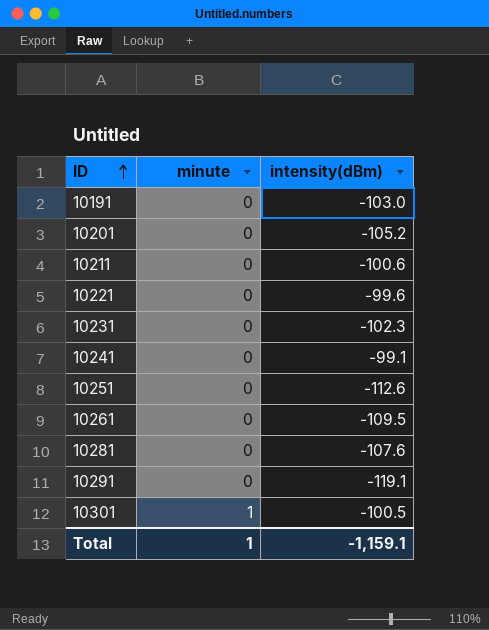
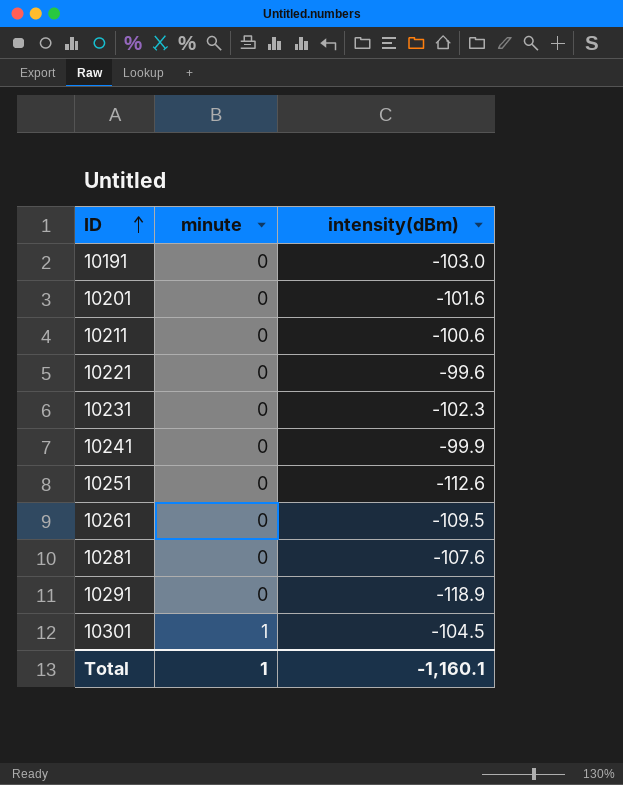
10201 | intensity(dBm): -105.2 -> -101.6
10241 | intensity(dBm): -99.1 -> -99.9
10291 | intensity(dBm): -119.1 -> -118.9
10301 | intensity(dBm): -100.5 -> -104.5
Total | intensity(dBm): -1,159.1 -> -1,160.1

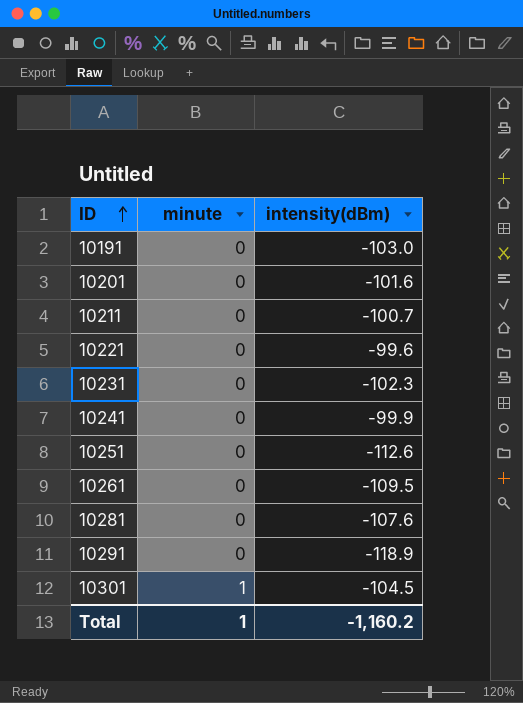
10211 | intensity(dBm): -100.6 -> -100.7
Total | intensity(dBm): -1,160.1 -> -1,160.2

